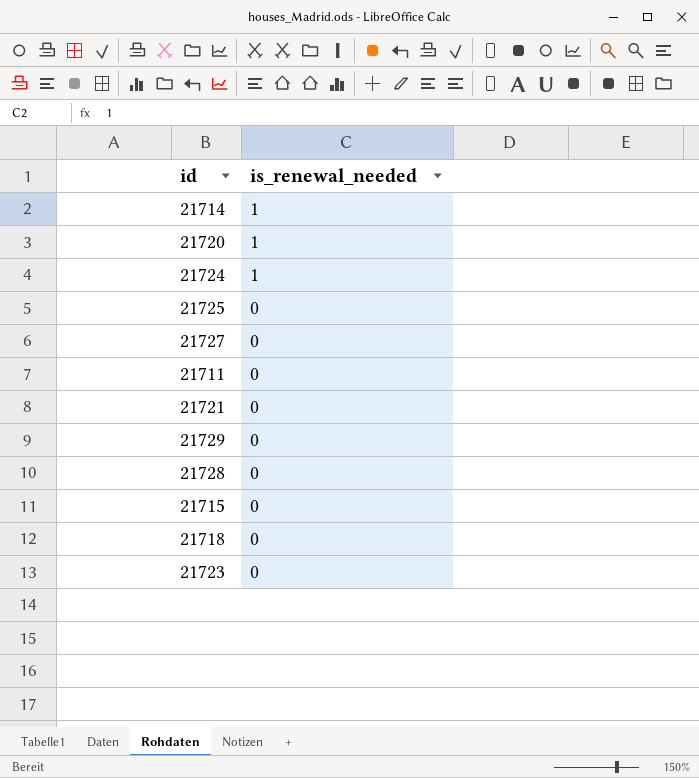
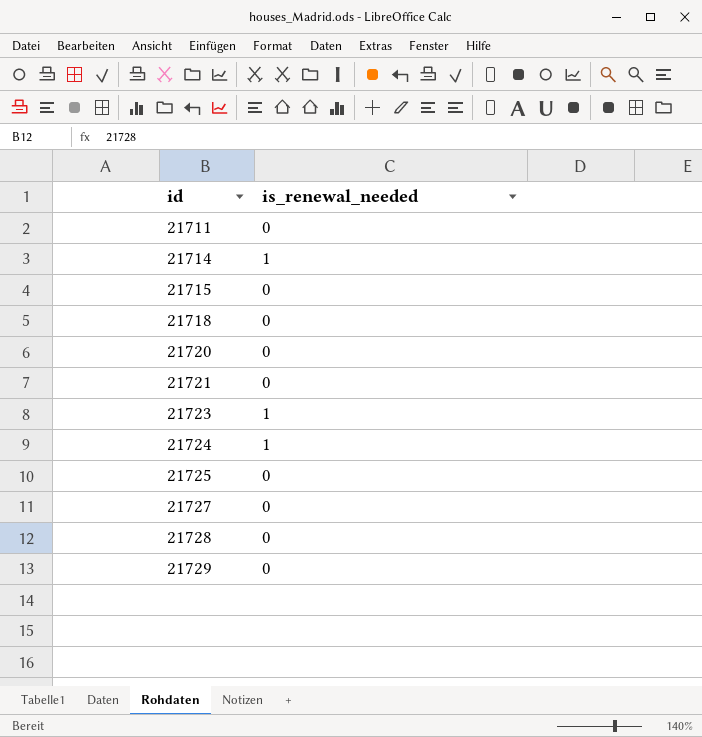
row order: is_renewal_needed descending -> id ascending
21720 | is_renewal_needed: 1 -> 0
21723 | is_renewal_needed: 0 -> 1

